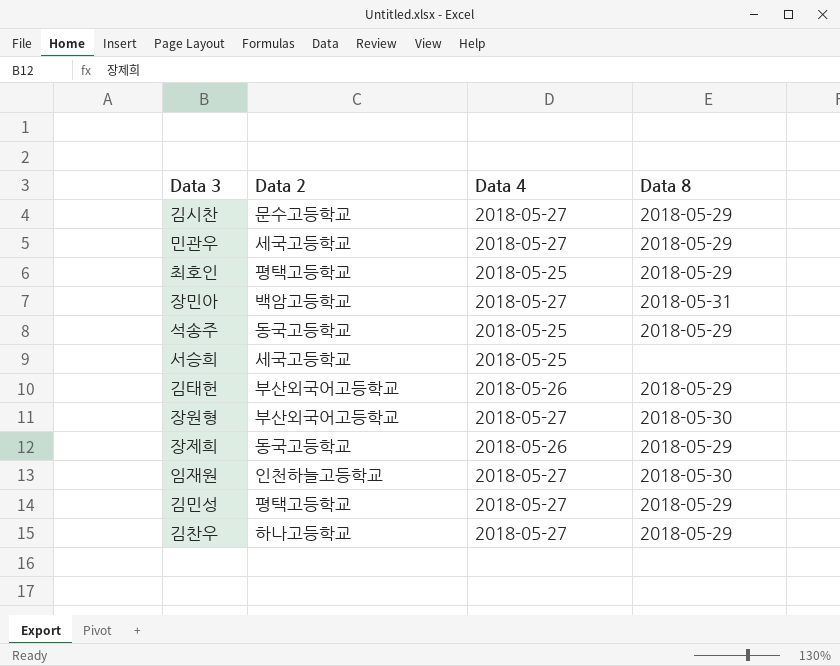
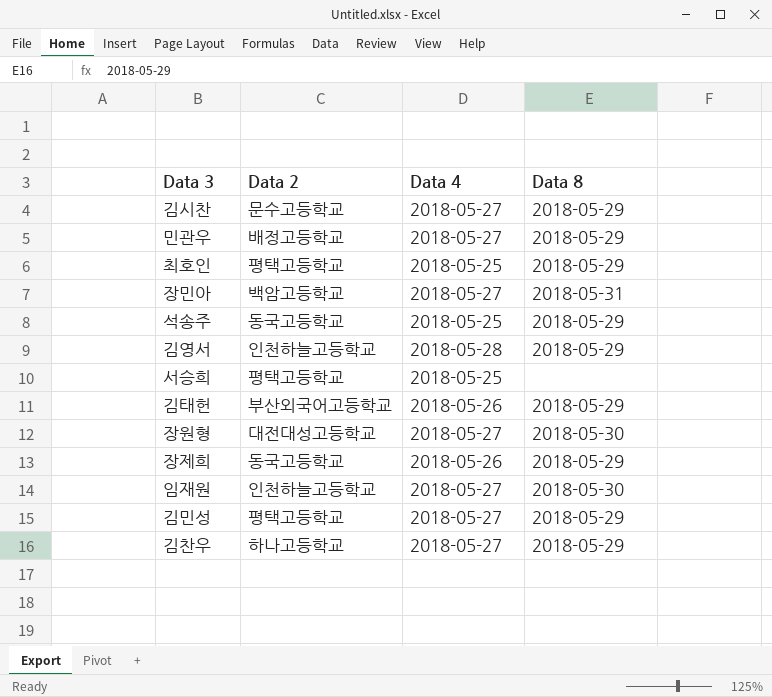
민관우 | Data 2: 세국고등학교 -> 배정고등학교
row 김영서: none -> 인천하늘고등학교 | 2018-05-28 | 2018-05-29
서승희 | Data 2: 세국고등학교 -> 평택고등학교
장원형 | Data 2: 부산외국어고등학교 -> 대전대성고등학교

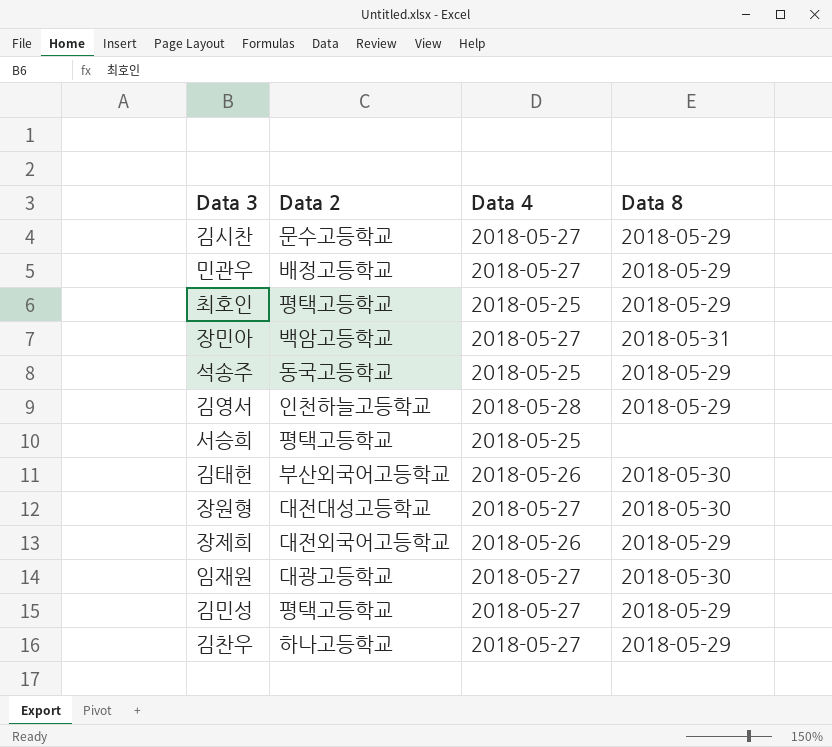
김태헌 | Data 8: 2018-05-29 -> 2018-05-30
장제희 | Data 2: 동국고등학교 -> 대전외국어고등학교
임재원 | Data 2: 인천하늘고등학교 -> 대광고등학교

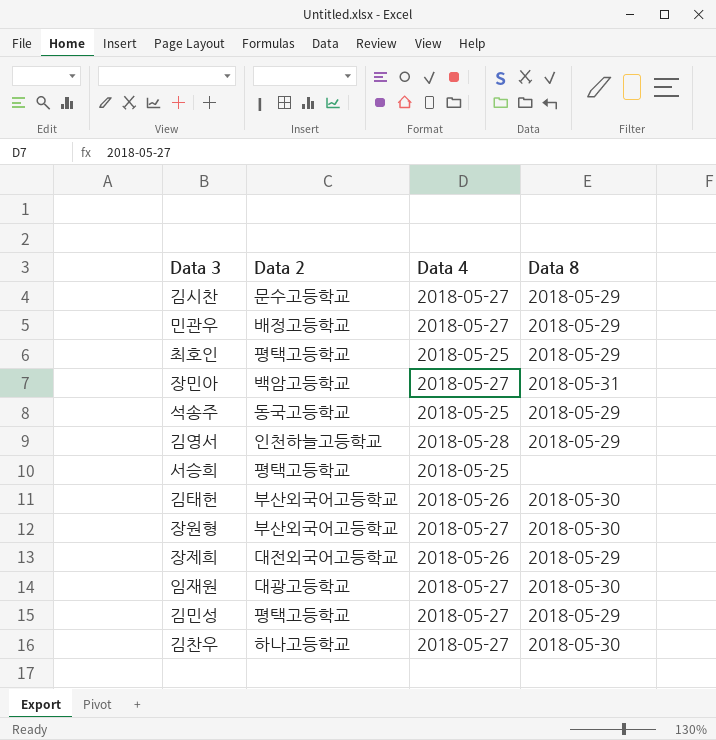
장원형 | Data 2: 대전대성고등학교 -> 부산외국어고등학교
김찬우 | Data 8: 2018-05-29 -> 2018-05-30

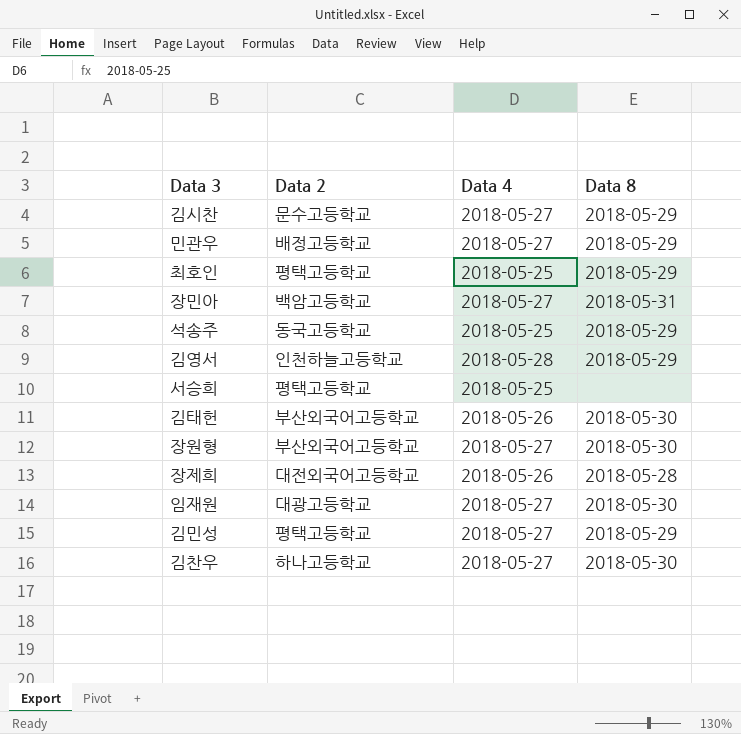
장제희 | Data 8: 2018-05-29 -> 2018-05-28

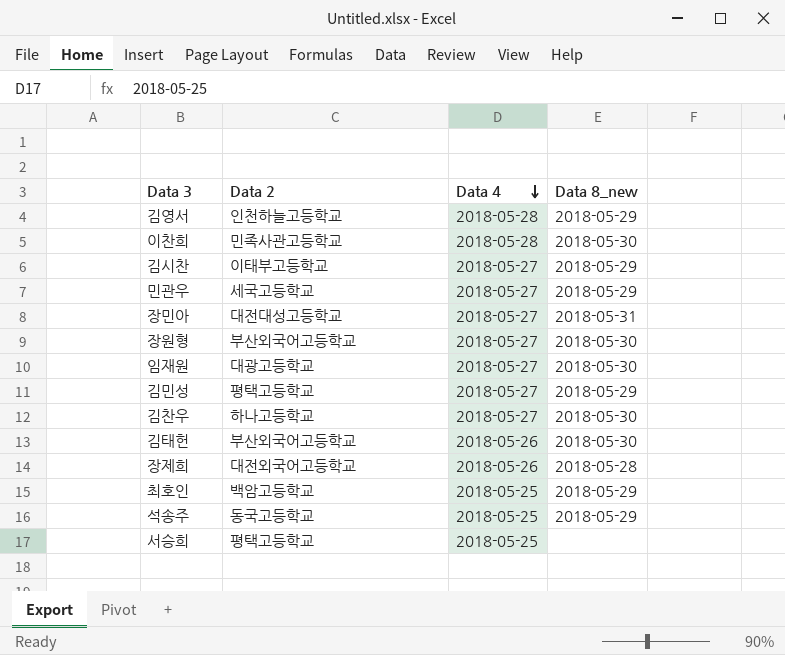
row order: none -> Data 4 descending
column name: Data 8 -> Data 8_new
row 이찬희: none -> 민족사관고등학교 | 2018-05-28 | 2018-05-30
김시찬 | Data 2: 문수고등학교 -> 이태부고등학교
민관우 | Data 2: 배정고등학교 -> 세국고등학교
장민아 | Data 2: 백암고등학교 -> 대전대성고등학교
최호인 | Data 2: 평택고등학교 -> 백암고등학교

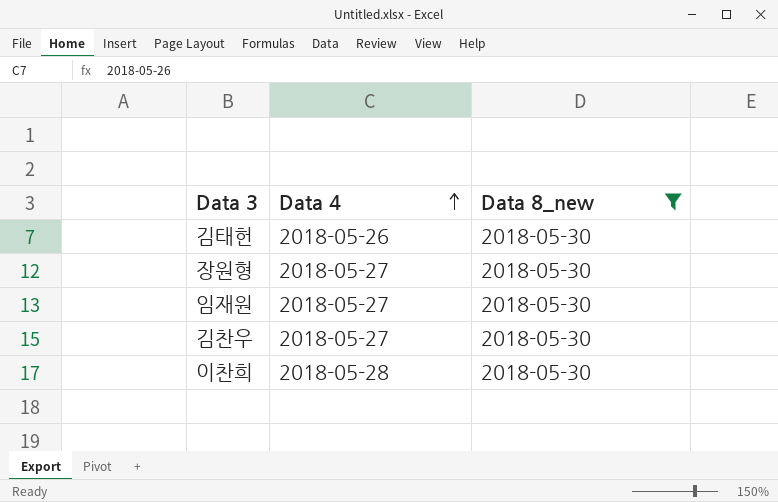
filter: none -> Data 8_new = 2018-05-30
row order: Data 4 descending -> Data 4 ascending
column Data 2 | position: 2 -> none

